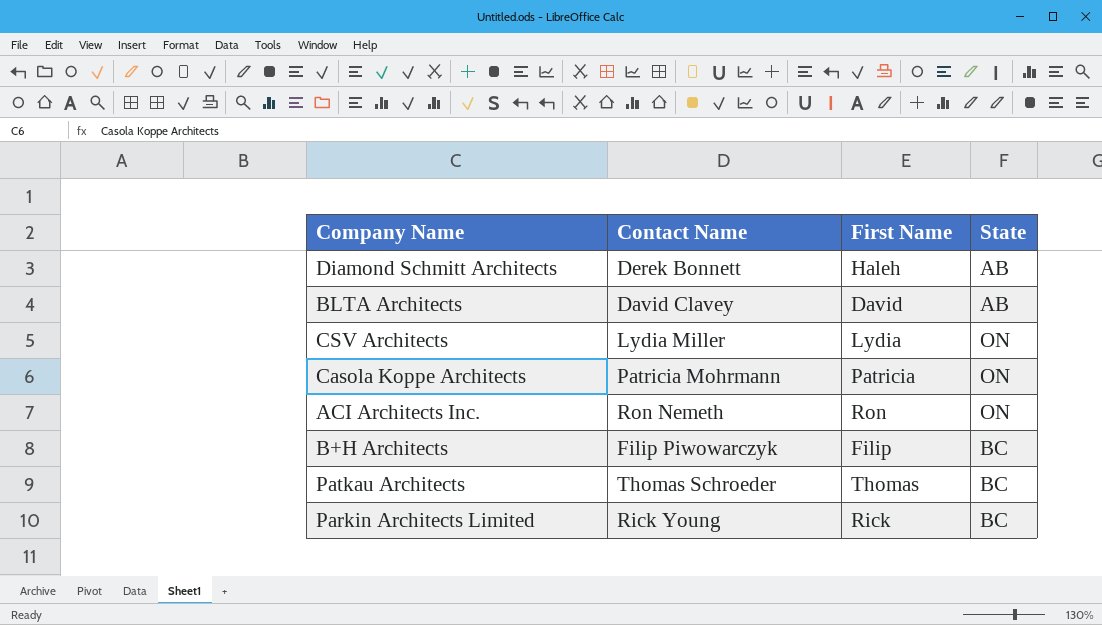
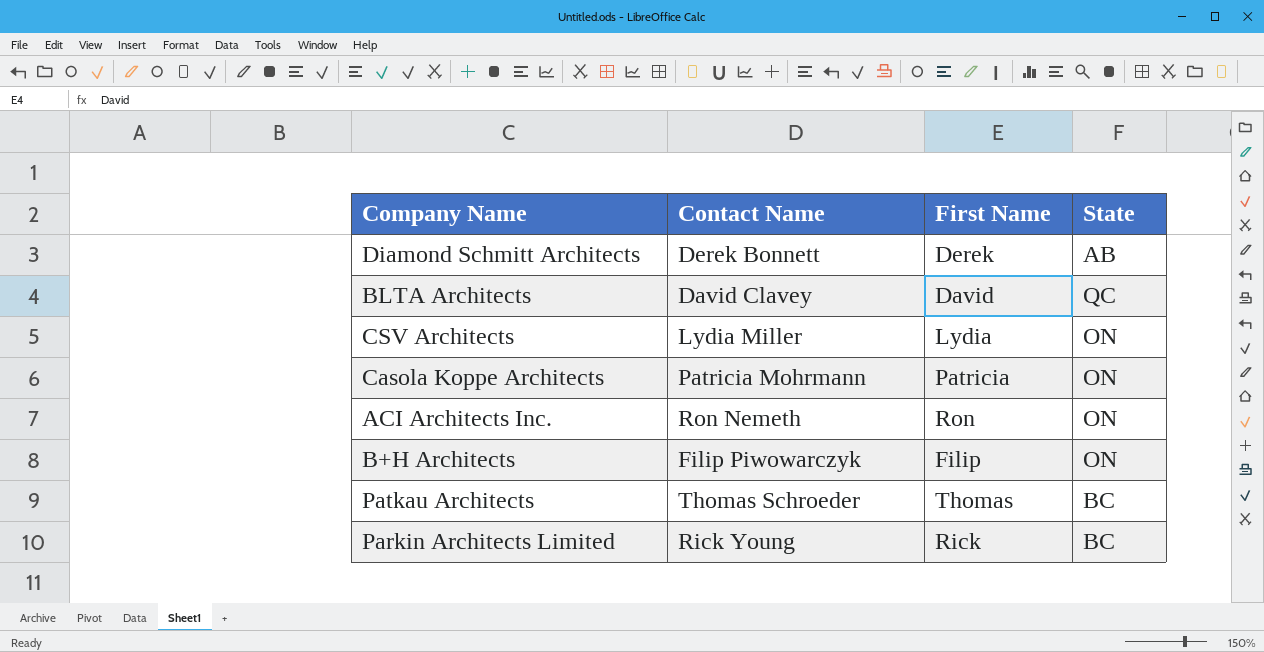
Diamond Schmitt Architects | First Name: Haleh -> Derek
BLTA Architects | State: AB -> QC
B+H Architects | State: BC -> ON

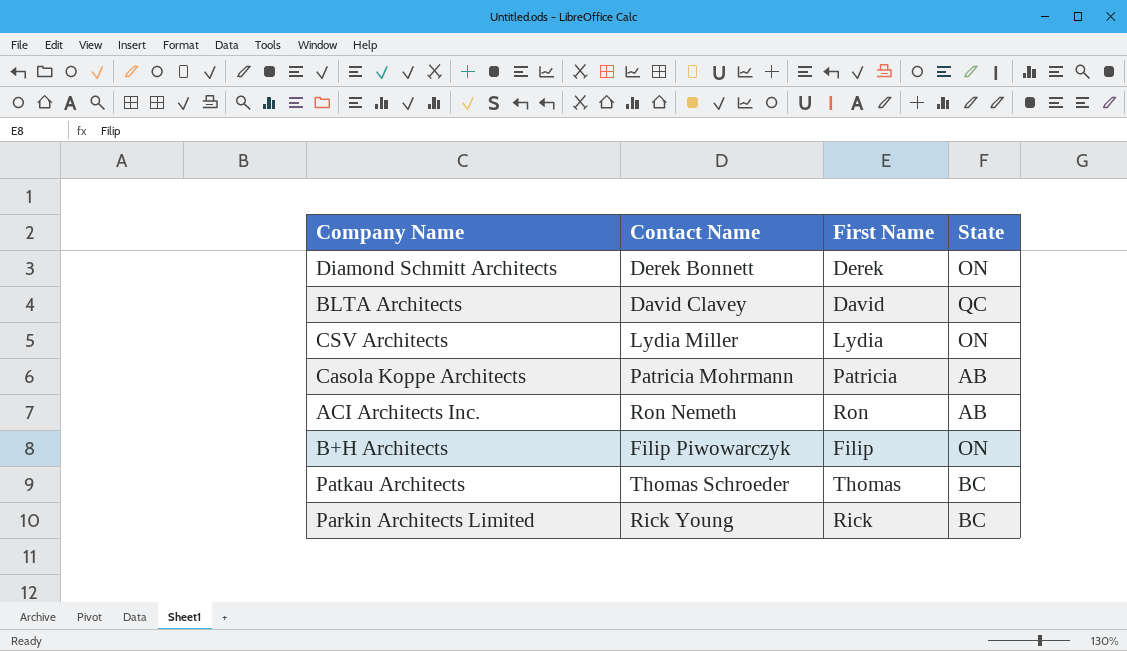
Diamond Schmitt Architects | State: AB -> ON
Casola Koppe Architects | State: ON -> AB
ACI Architects Inc. | State: ON -> AB

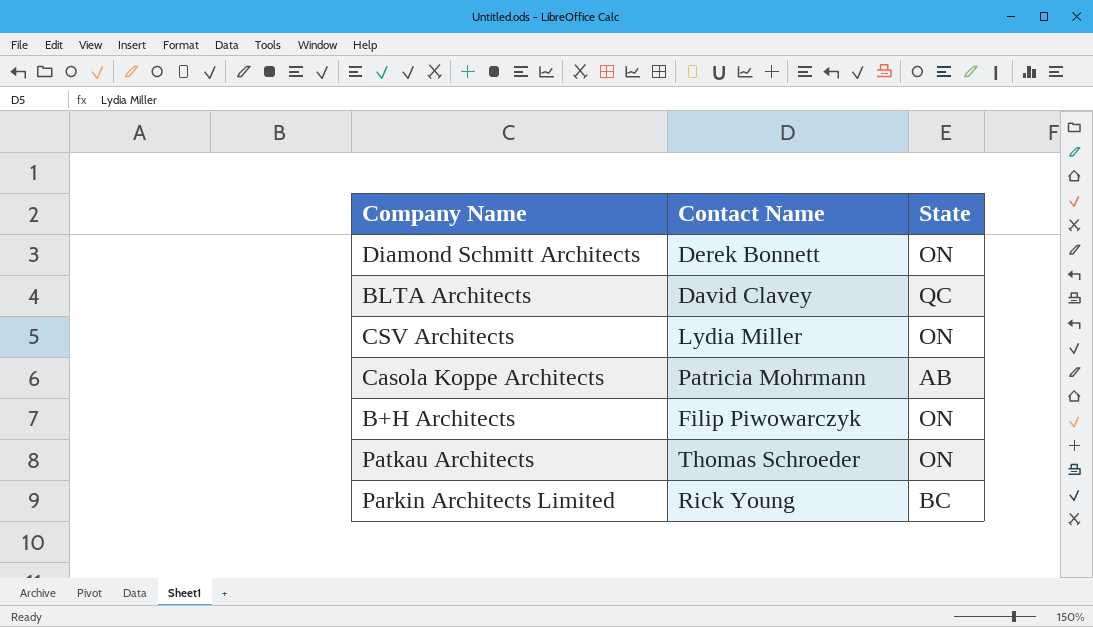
column First Name | position: 3 -> none
row ACI Architects Inc.: Ron Nemeth | Ron | AB -> none
Patkau Architects | State: BC -> ON

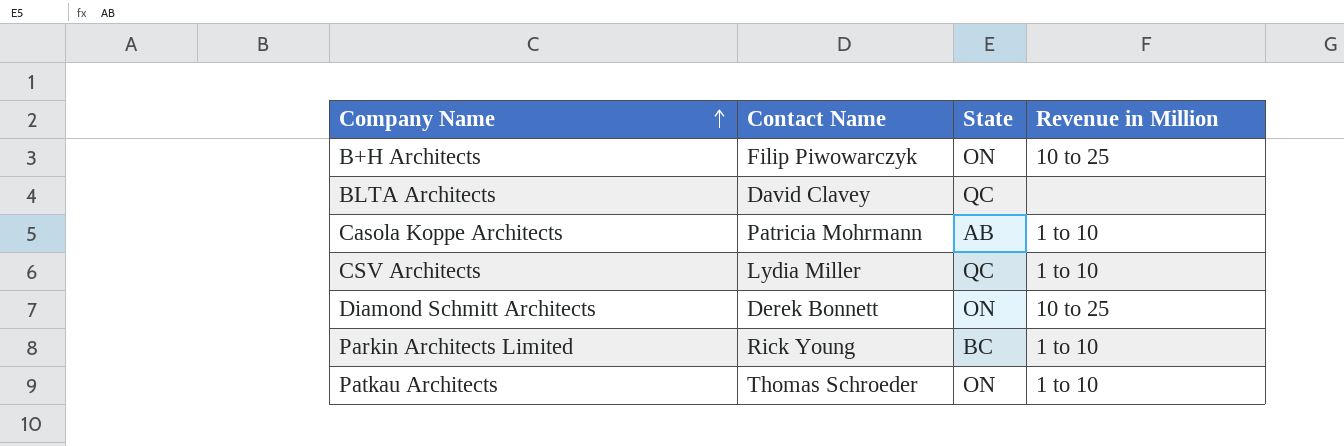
row order: none -> Company Name ascending
column Revenue in Million | position: none -> 4
CSV Architects | State: ON -> QC

